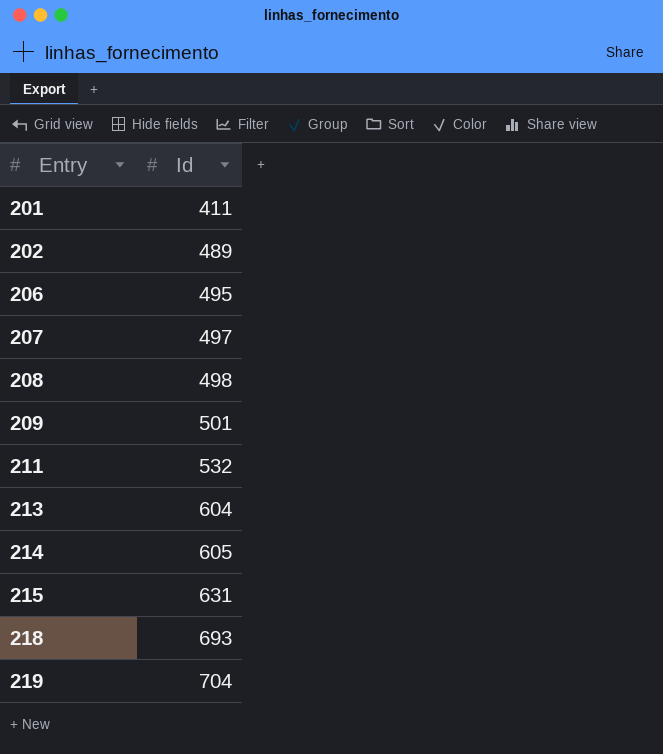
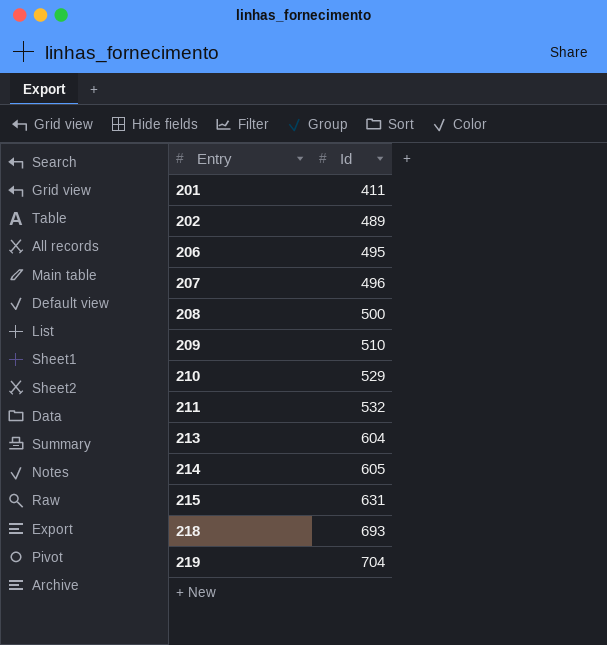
207 | Id: 497 -> 496
208 | Id: 498 -> 500
209 | Id: 501 -> 510
row 210: none -> 529

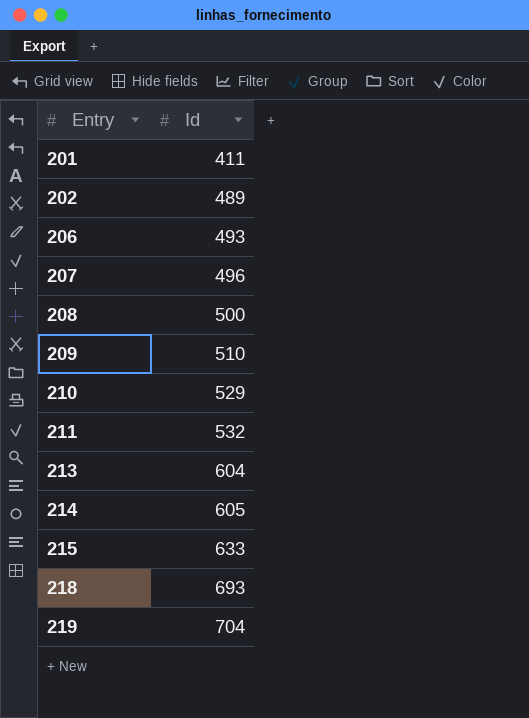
206 | Id: 495 -> 493
215 | Id: 631 -> 633

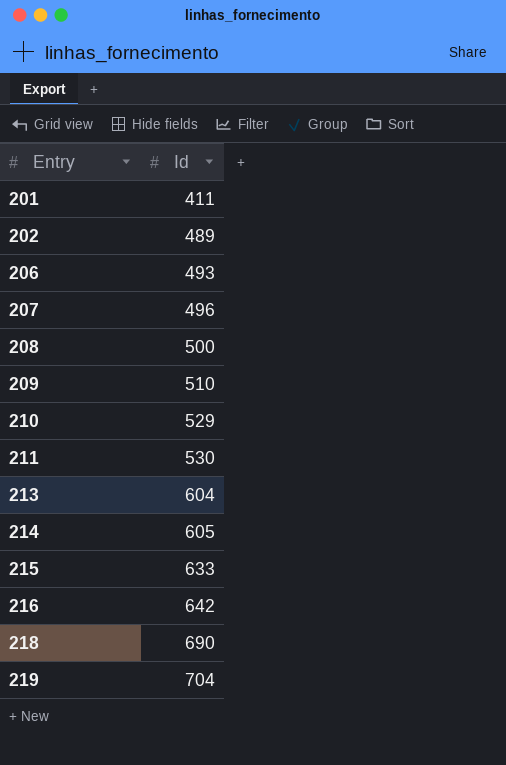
211 | Id: 532 -> 530
row 216: none -> 642
218 | Id: 693 -> 690

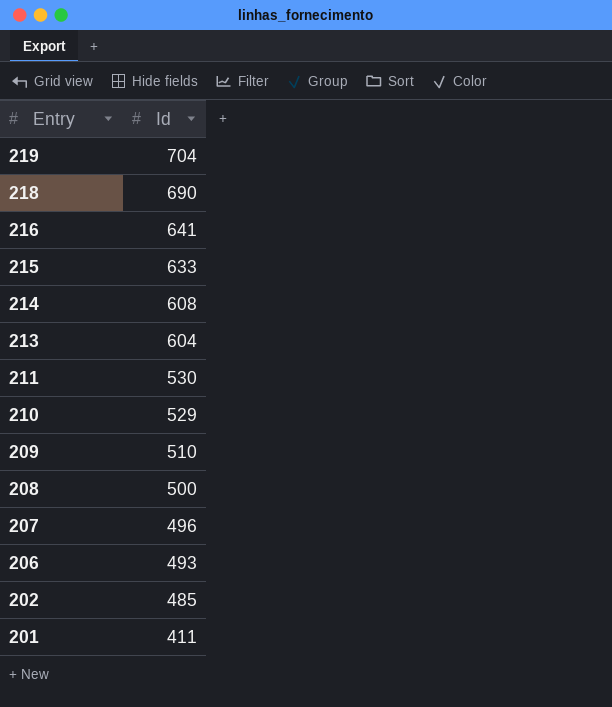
row order: Entry ascending -> Entry descending
216 | Id: 642 -> 641
214 | Id: 605 -> 608
202 | Id: 489 -> 485

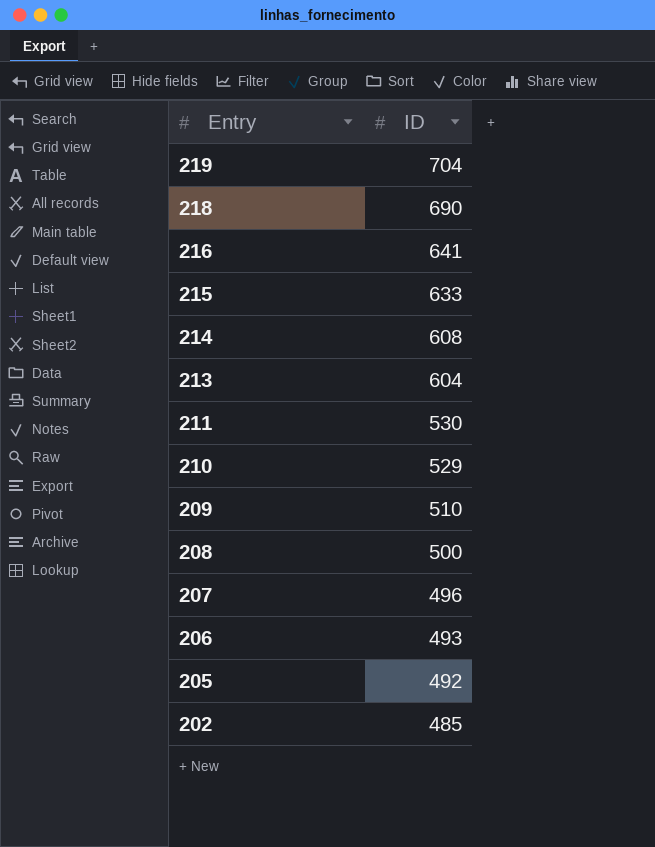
column name: Id -> ID
row 201: 411 -> none
row 205: none -> 492

